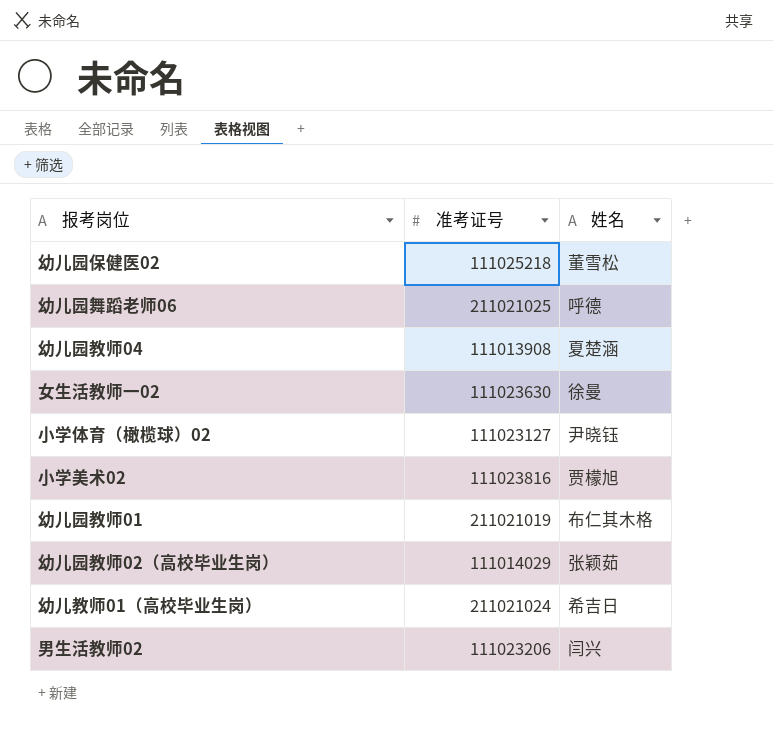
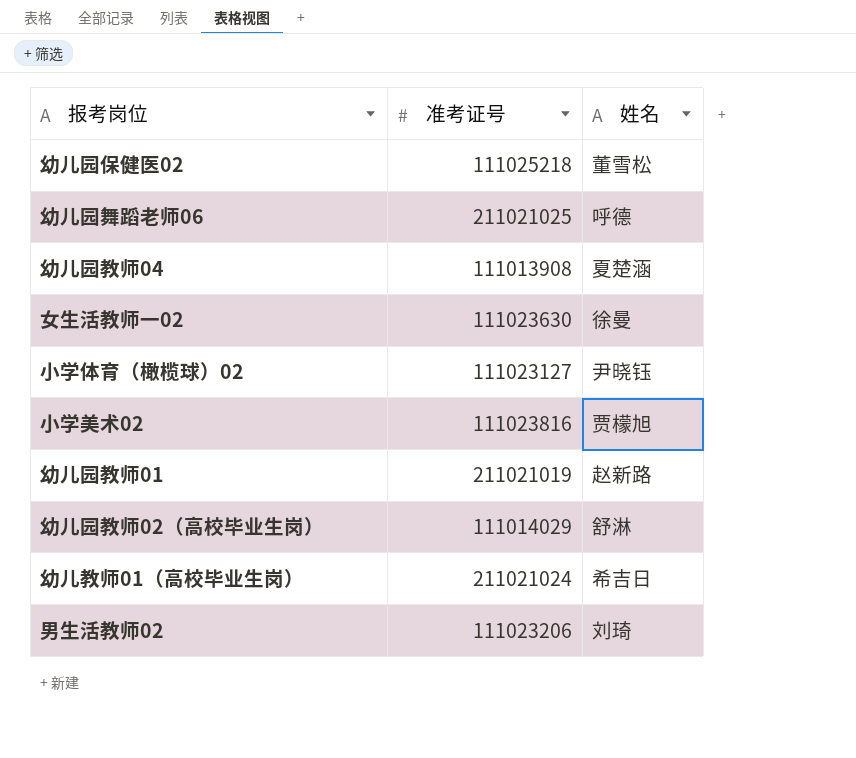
幼儿园教师01 | 姓名: 布仁其木格 -> 赵新路
幼儿园教师02（高校毕业生岗） | 姓名: 张颖茹 -> 舒淋
男生活教师02 | 姓名: 闫兴 -> 刘琦

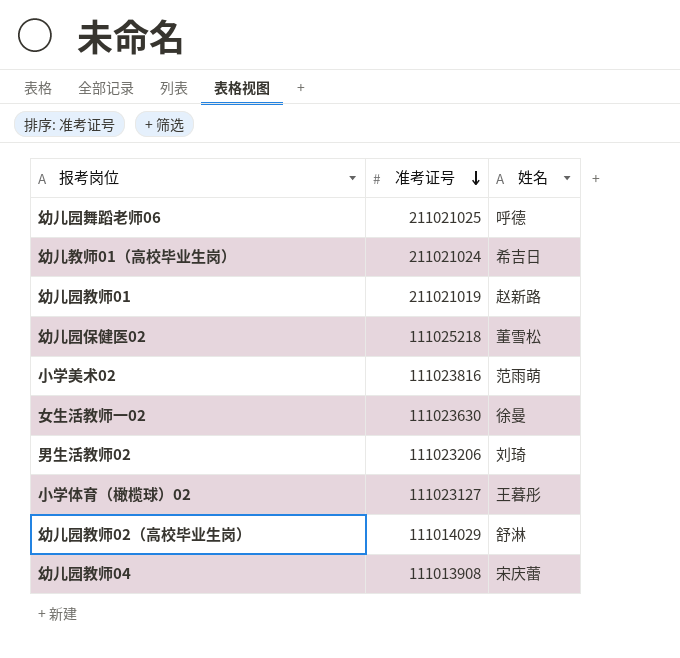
row order: none -> 准考证号 descending
小学美术02 | 姓名: 贾檬旭 -> 范雨萌
小学体育（橄榄球）02 | 姓名: 尹晓钰 -> 王暮彤
幼儿园教师04 | 姓名: 夏楚涵 -> 宋庆蕾

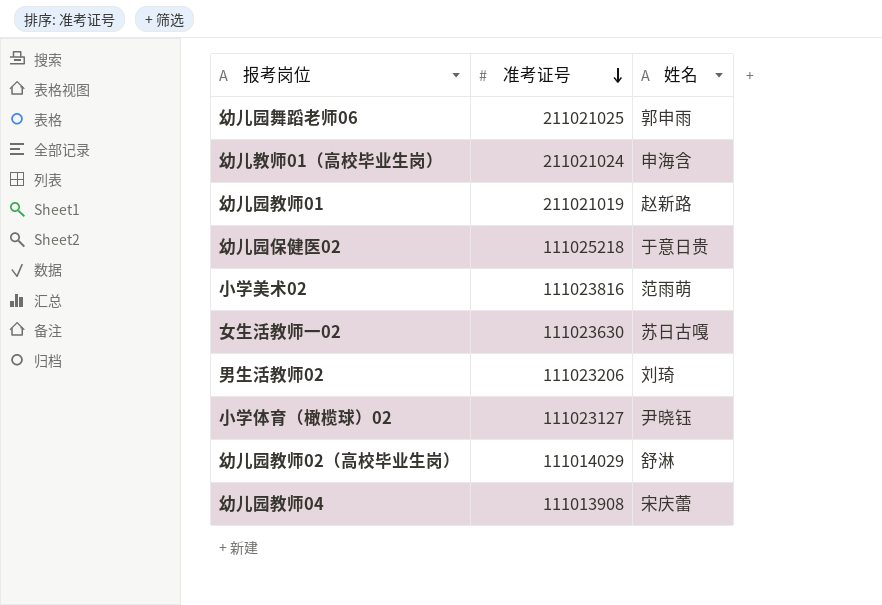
幼儿园舞蹈老师06 | 姓名: 呼德 -> 郭申雨
幼儿教师01（高校毕业生岗） | 姓名: 希吉日 -> 申海含
幼儿园保健医02 | 姓名: 董雪松 -> 于意日贵
女生活教师一02 | 姓名: 徐曼 -> 苏日古嘎
小学体育（橄榄球）02 | 姓名: 王暮彤 -> 尹晓钰

